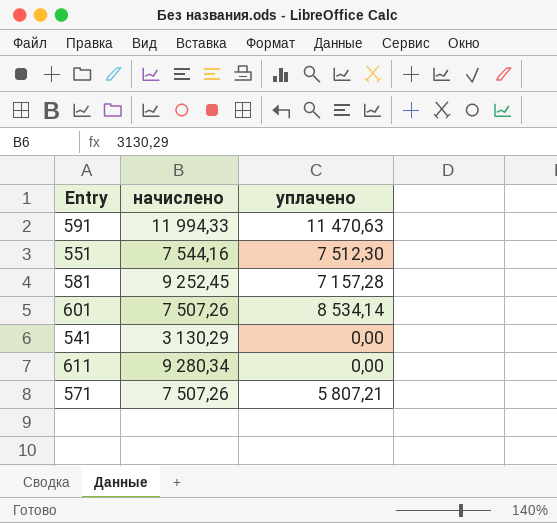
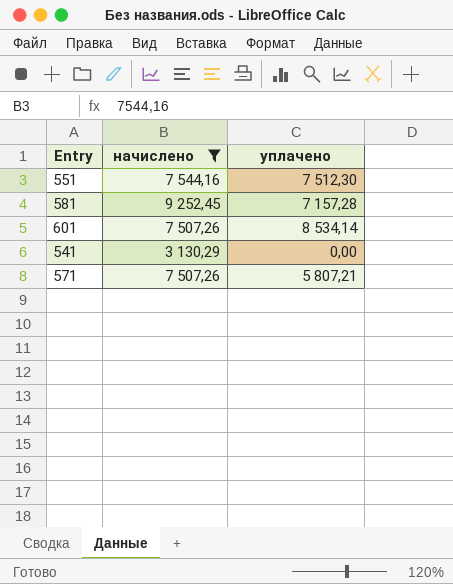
filter: none -> начислено <= 9 252,45

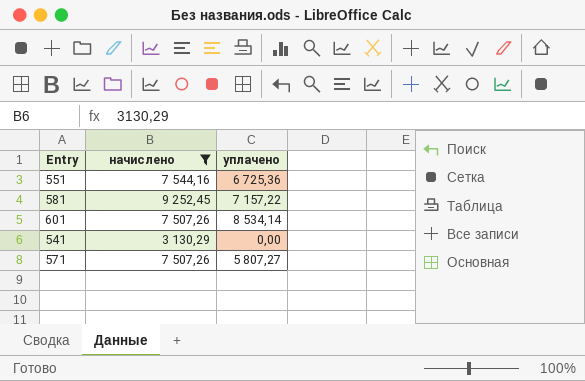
551 | уплачено: 7 512,30 -> 6 725,36
581 | уплачено: 7 157,28 -> 7 157,22
571 | уплачено: 5 807,21 -> 5 807,27

